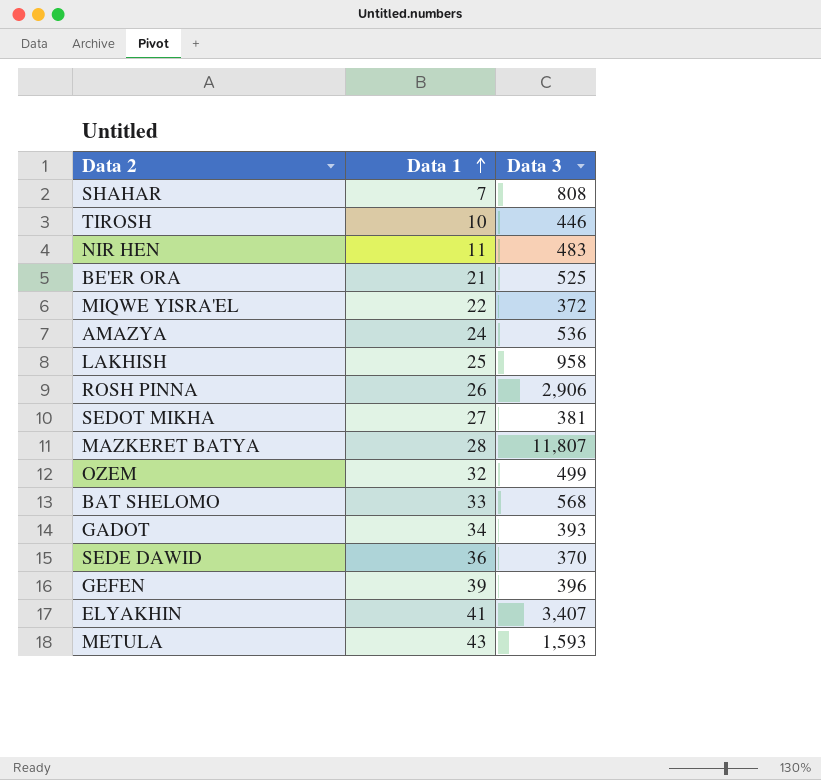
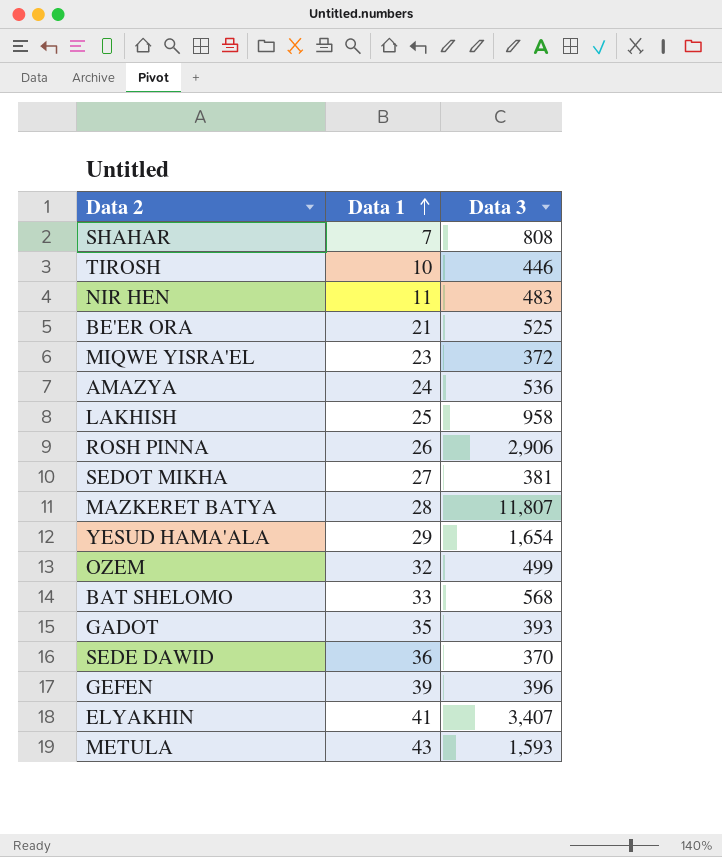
MIQWE YISRA'EL | Data 1: 22 -> 23
row YESUD HAMA'ALA: none -> 29 | 1,654
GADOT | Data 1: 34 -> 35

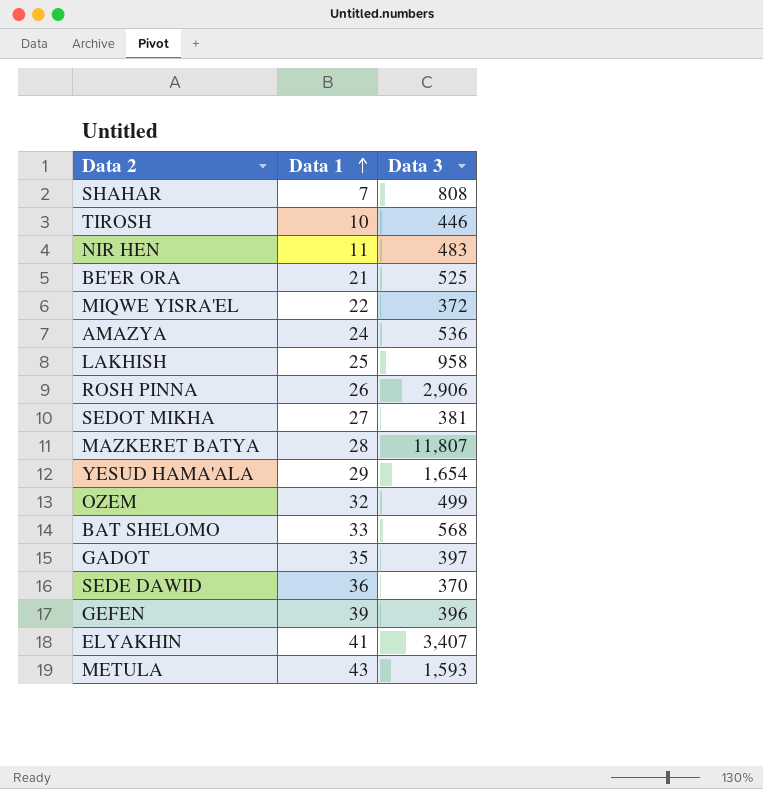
MIQWE YISRA'EL | Data 1: 23 -> 22
GADOT | Data 3: 393 -> 397

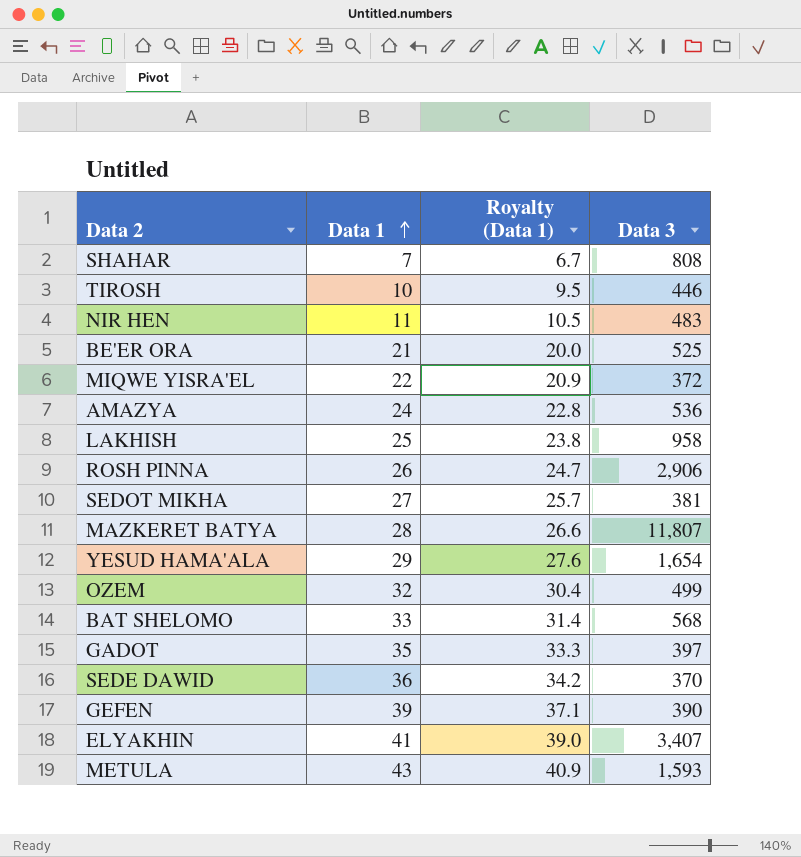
column Royalty (Data 1) | formula: none -> [Data 1] * 0.95
GEFEN | Data 3: 396 -> 390

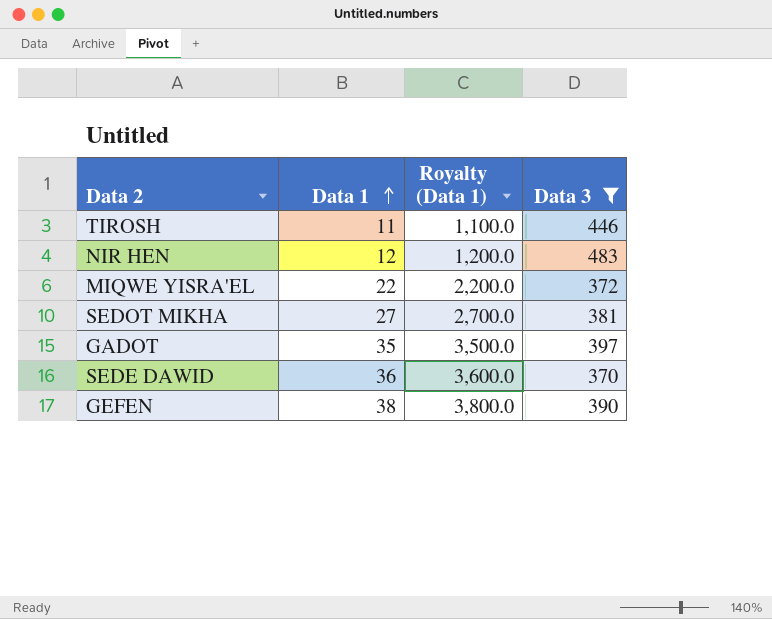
filter: none -> Data 3 <= 483
column Royalty (Data 1) | formula: [Data 1] * 0.95 -> [Data 1] * 100
TIROSH | Data 1: 10 -> 11
NIR HEN | Data 1: 11 -> 12
GEFEN | Data 1: 39 -> 38

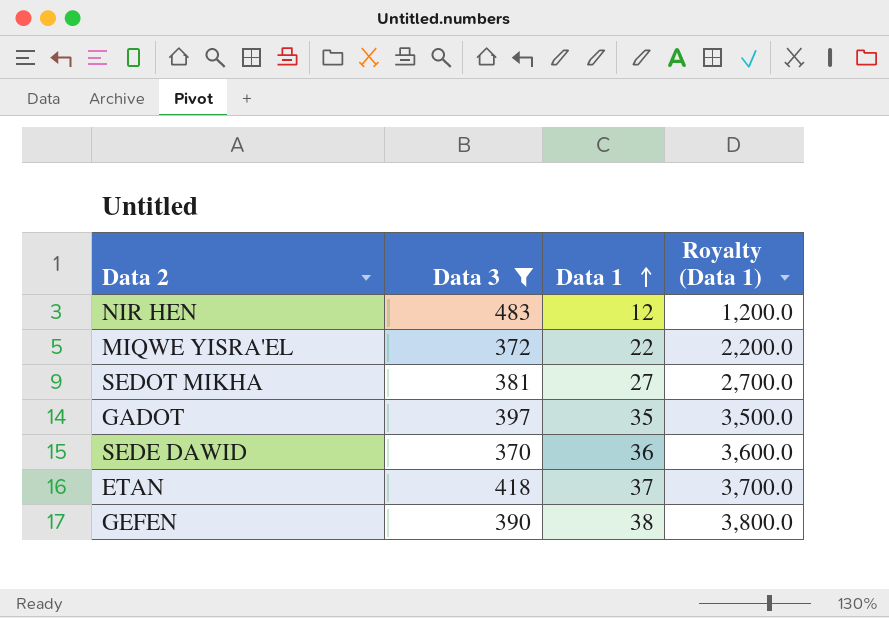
column Data 3 | position: 4 -> 2
row TIROSH: 11 | 1,100.0 | 446 -> none
row ETAN: none -> 418 | 37 | 3,700.0

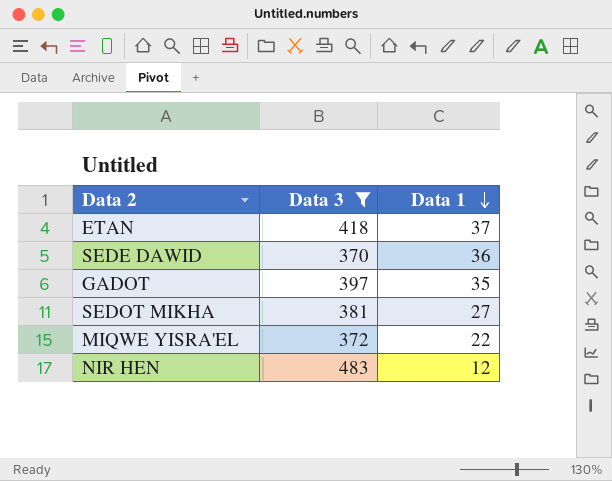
row order: Data 1 ascending -> Data 1 descending
column Royalty (Data 1) | formula: [Data 1] * 100 -> none
row GEFEN: 390 | 38 | 3,800.0 -> none

